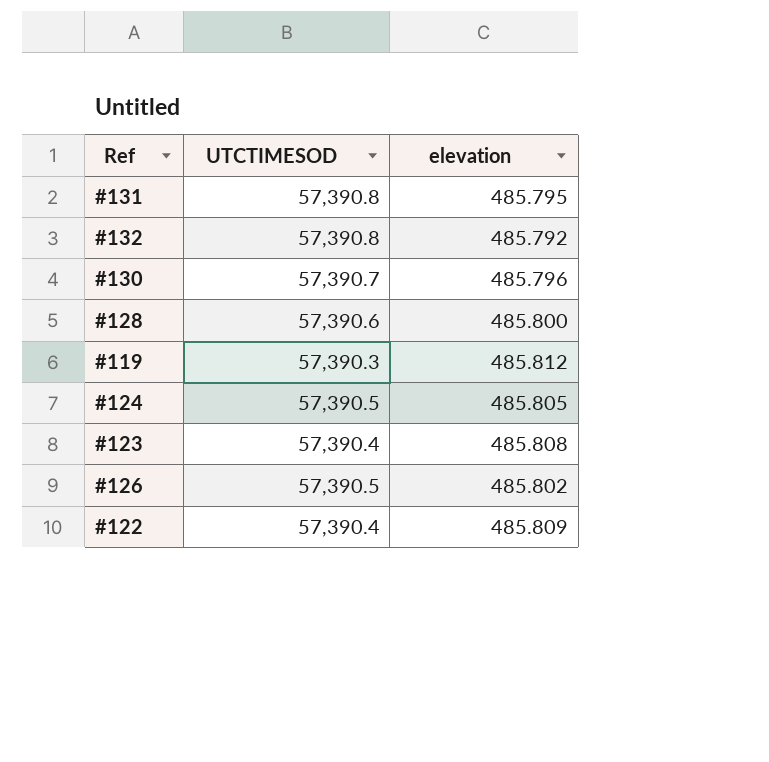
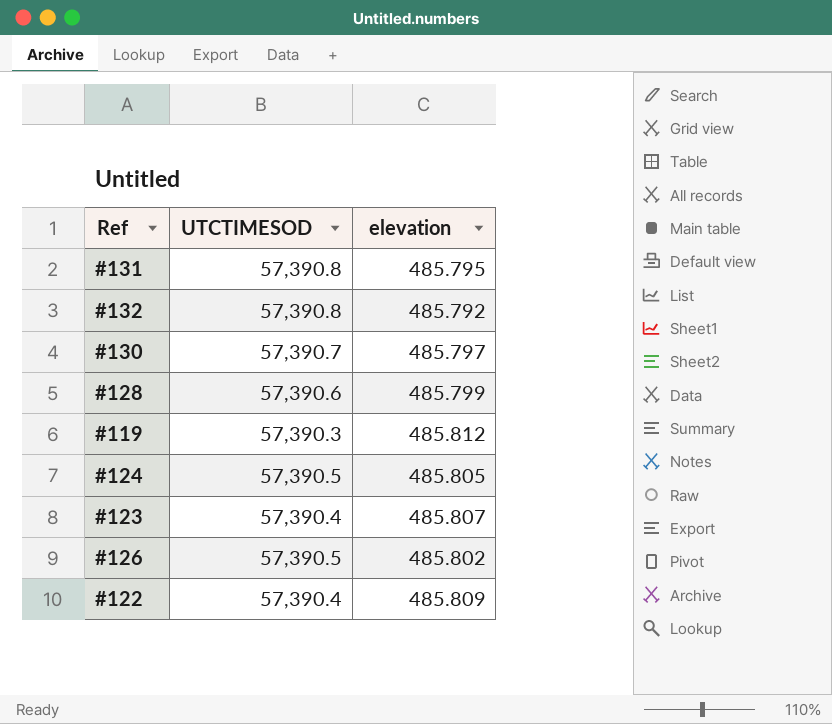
#130 | elevation: 485.796 -> 485.797
#128 | elevation: 485.800 -> 485.799
#123 | elevation: 485.808 -> 485.807

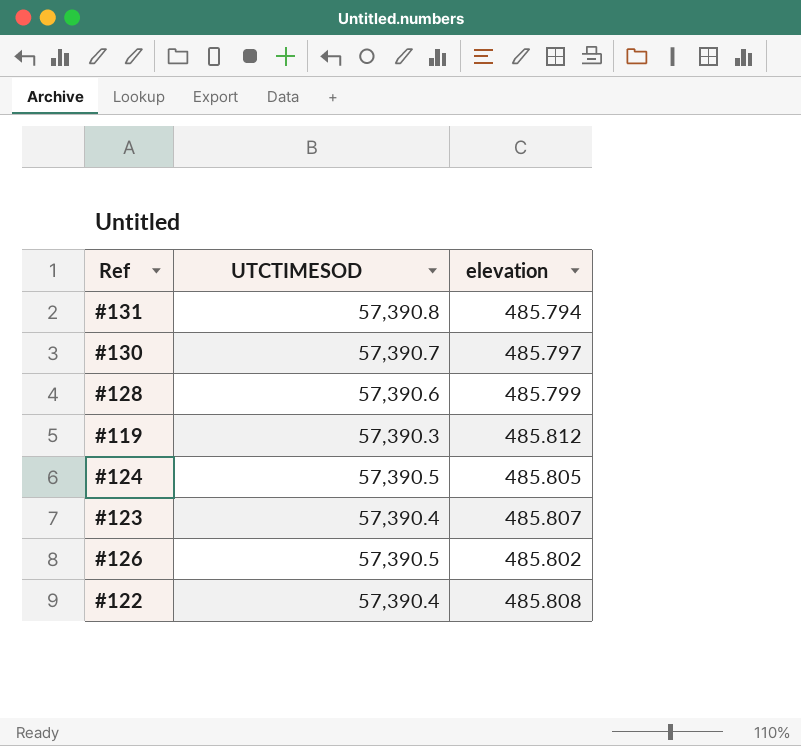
row #132: 57,390.8 | 485.792 -> none
#131 | elevation: 485.795 -> 485.794
#122 | elevation: 485.809 -> 485.808

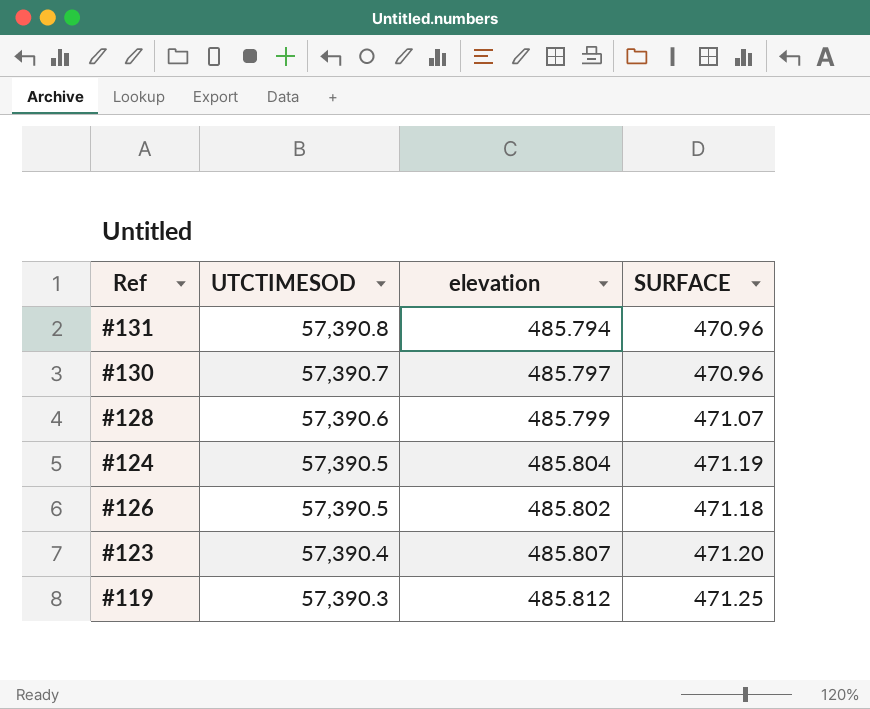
row order: none -> UTCTIMESOD descending
column SURFACE | position: none -> 4
row #122: 57,390.4 | 485.808 -> none
#124 | elevation: 485.805 -> 485.804

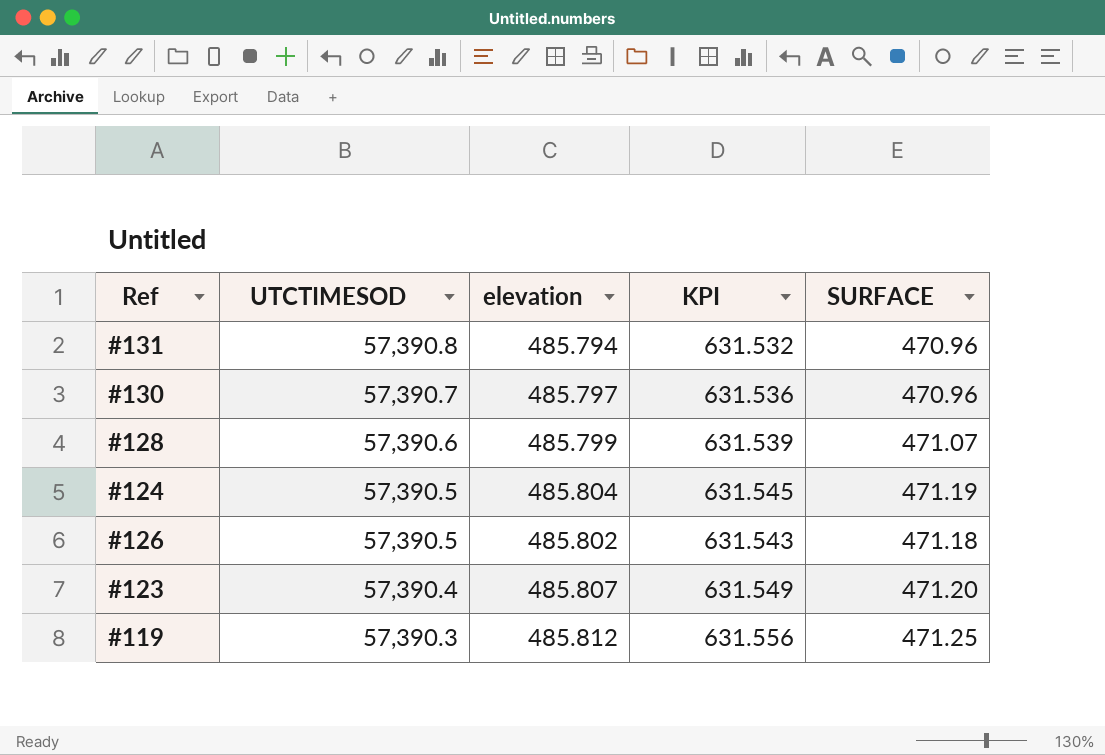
column KPI | formula: none -> [elevation] * 1.3

